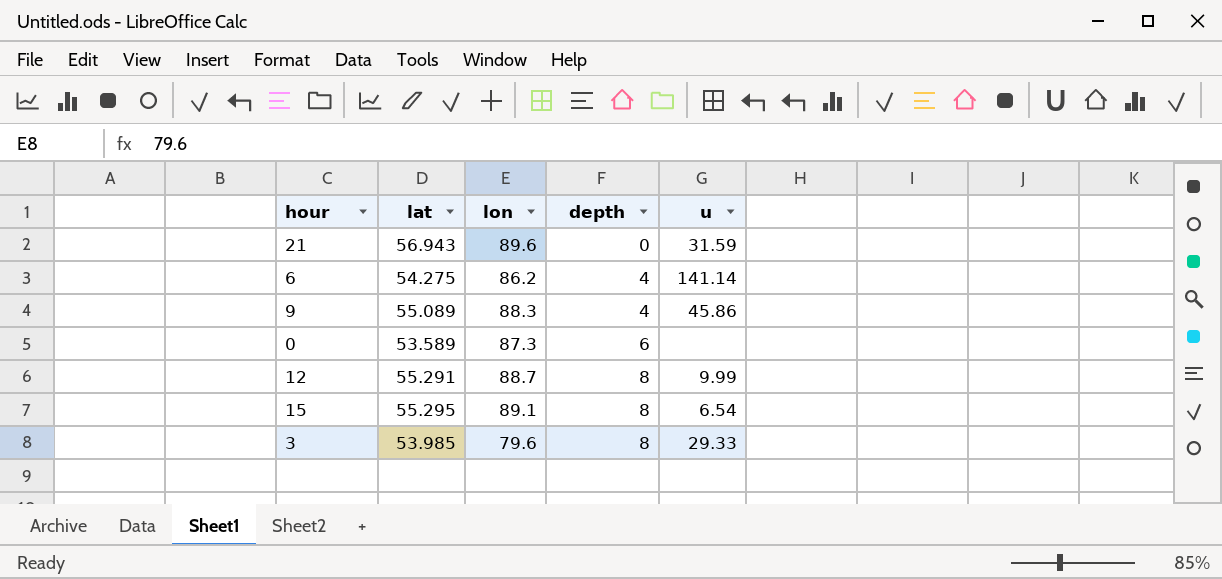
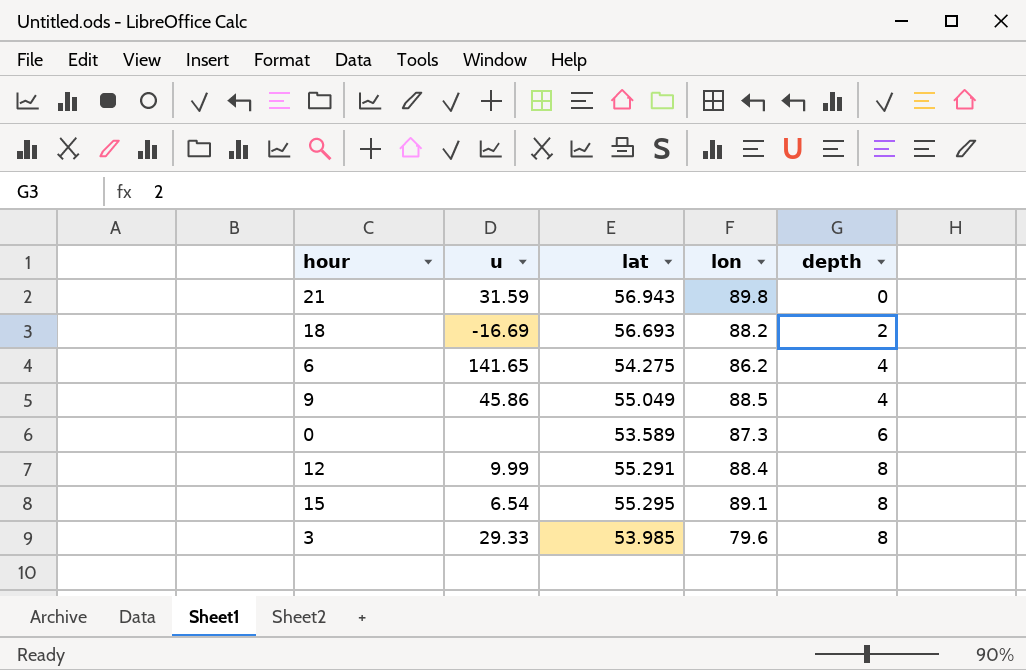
column u | position: 5 -> 2
21 | lon: 89.6 -> 89.8
row 18: none -> -16.69 | 56.693 | 88.2 | 2
6 | u: 141.14 -> 141.65
9 | lat: 55.089 -> 55.049
9 | lon: 88.3 -> 88.5
12 | lon: 88.7 -> 88.4

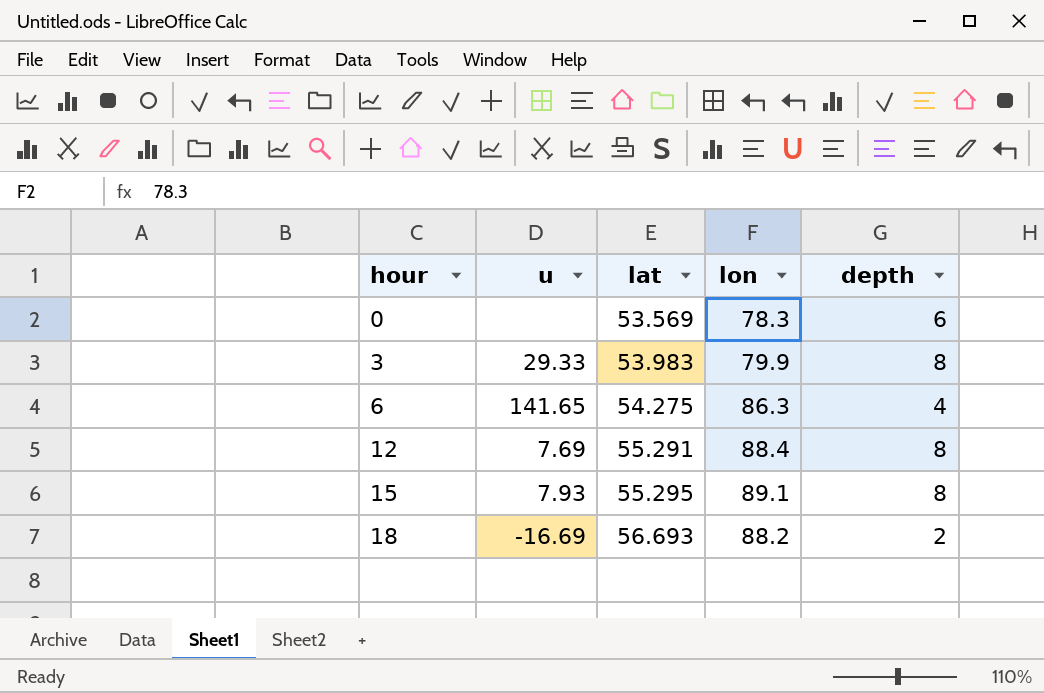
row order: depth ascending -> hour ascending
row 21: 31.59 | 56.943 | 89.8 | 0 -> none
row 9: 45.86 | 55.049 | 88.5 | 4 -> none
0 | lat: 53.589 -> 53.569
0 | lon: 87.3 -> 78.3
3 | lat: 53.985 -> 53.983
3 | lon: 79.6 -> 79.9
6 | lon: 86.2 -> 86.3
12 | u: 9.99 -> 7.69
15 | u: 6.54 -> 7.93

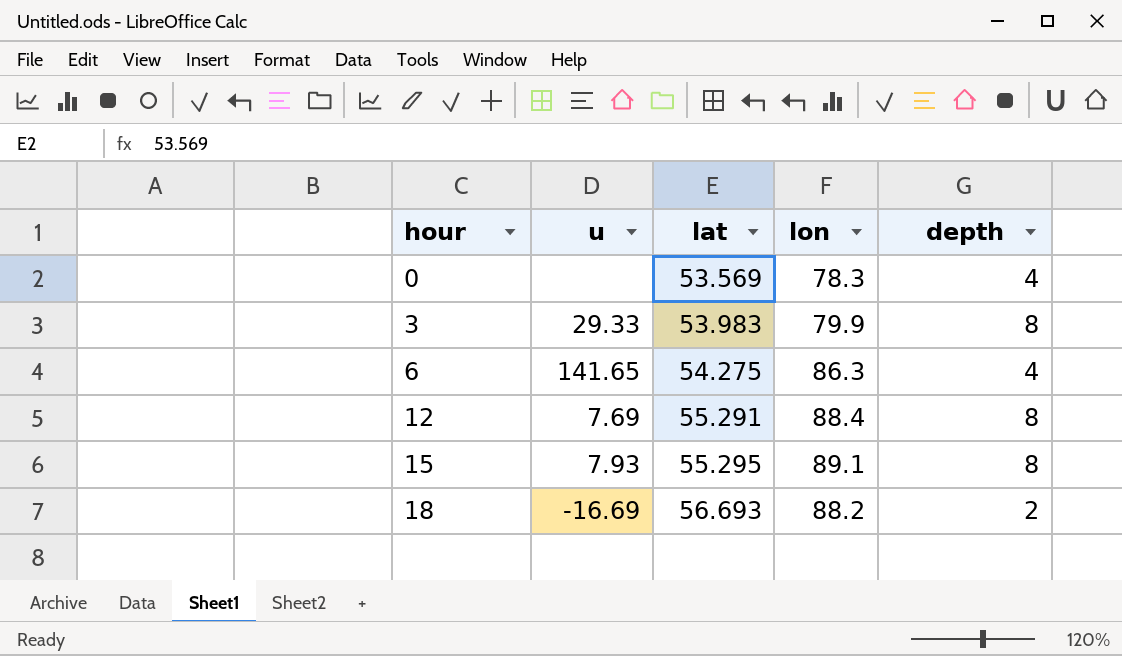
0 | depth: 6 -> 4

